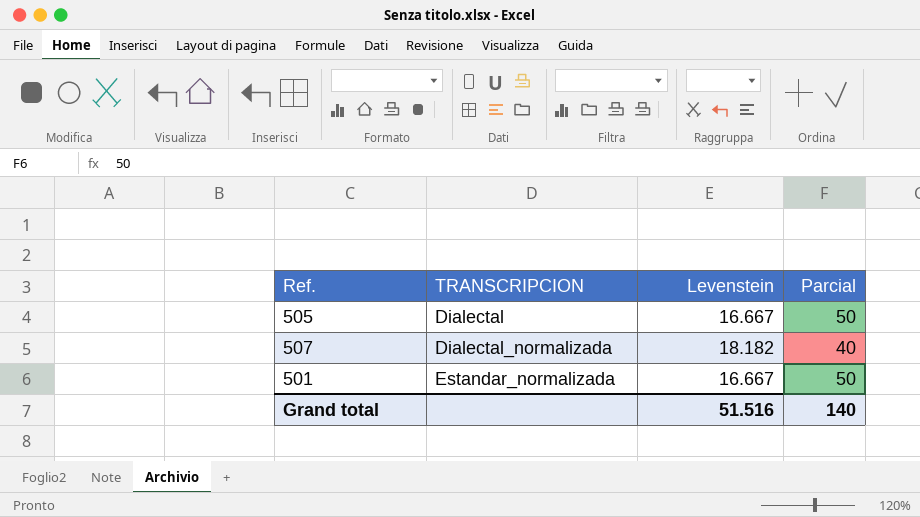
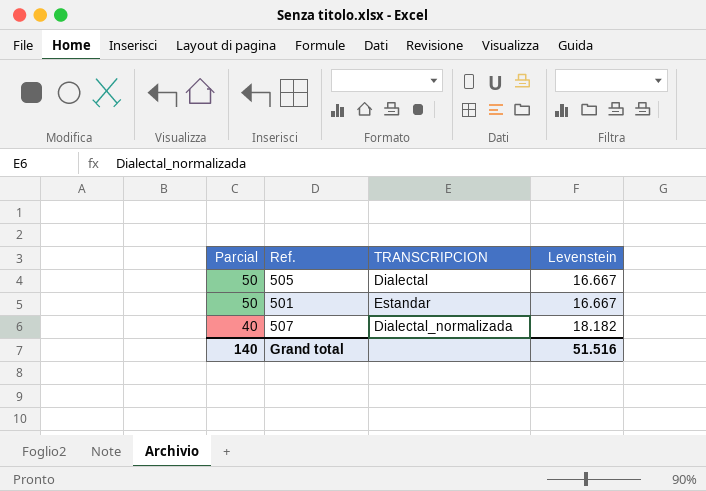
row order: TRANSCRIPCION ascending -> Parcial descending
column Parcial | position: 4 -> 1
501 | TRANSCRIPCION: Estandar_normalizada -> Estandar

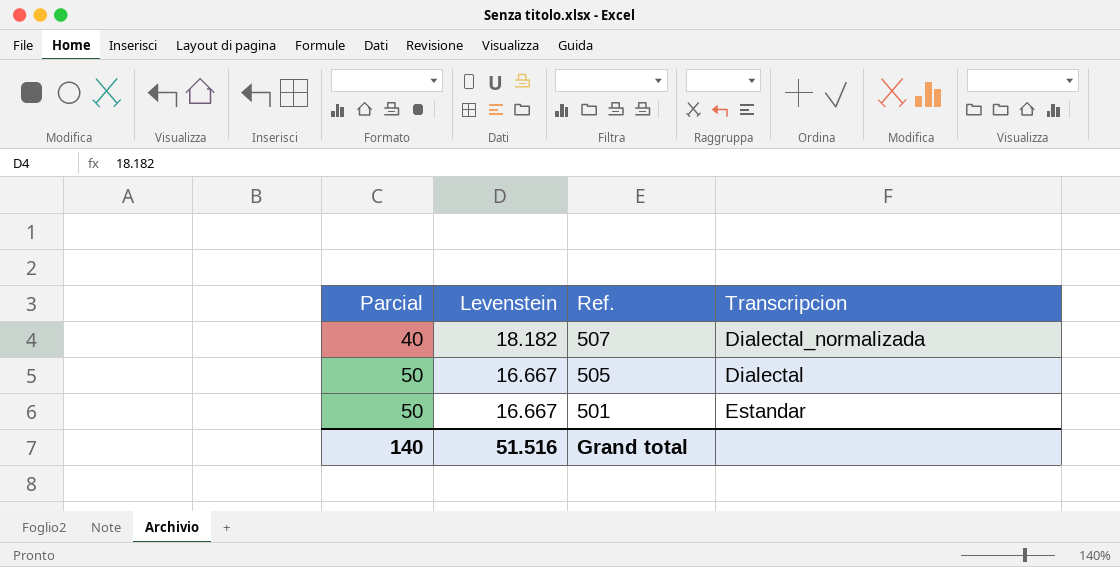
row order: Parcial descending -> Parcial ascending
column Levenstein | position: 4 -> 2
column name: TRANSCRIPCION -> Transcripcion

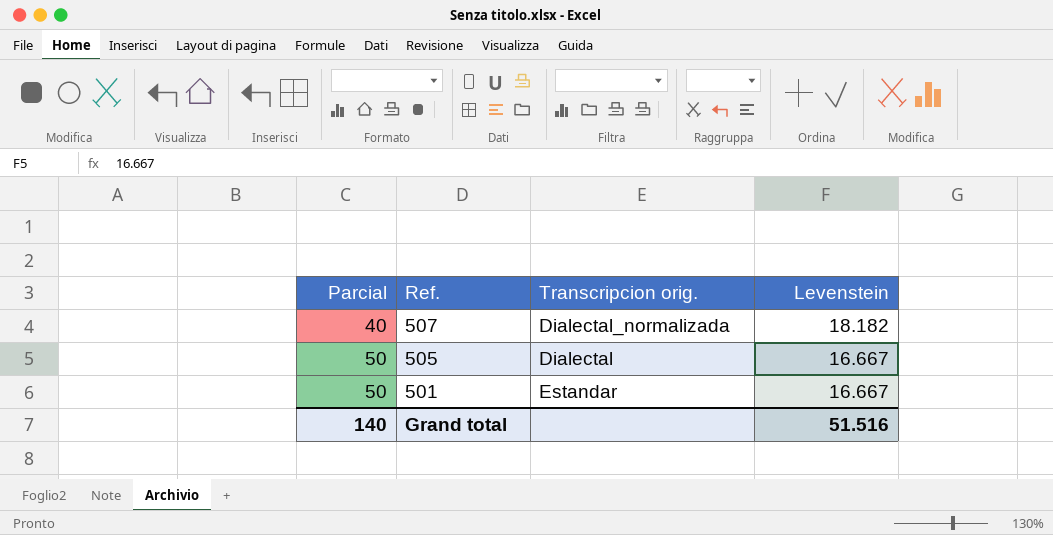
column name: Transcripcion -> Transcripcion orig.
column Levenstein | position: 2 -> 4

